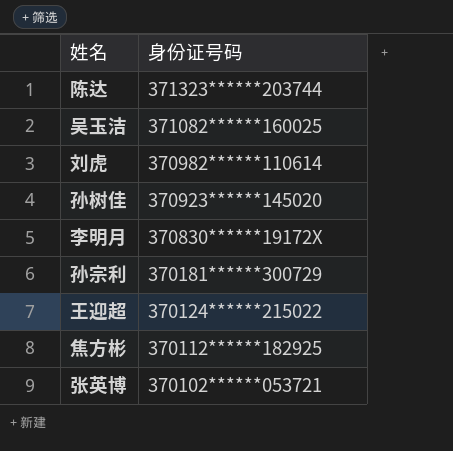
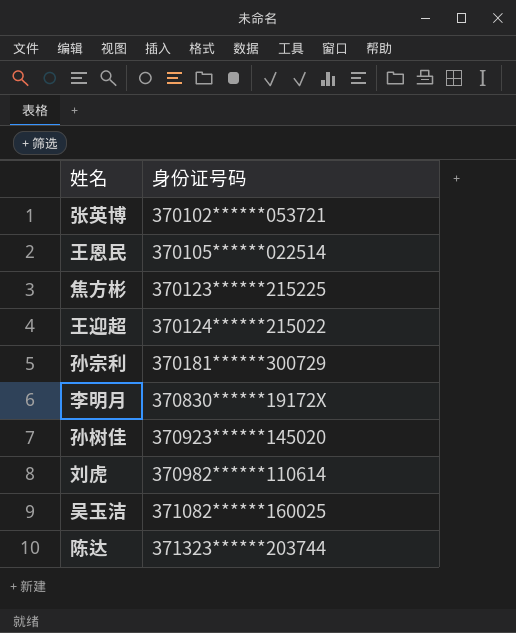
row order: 身份证号码 descending -> 身份证号码 ascending
row 王恩民: none -> 370105******022514
焦方彬 | 身份证号码: 370112******182925 -> 370123******215225

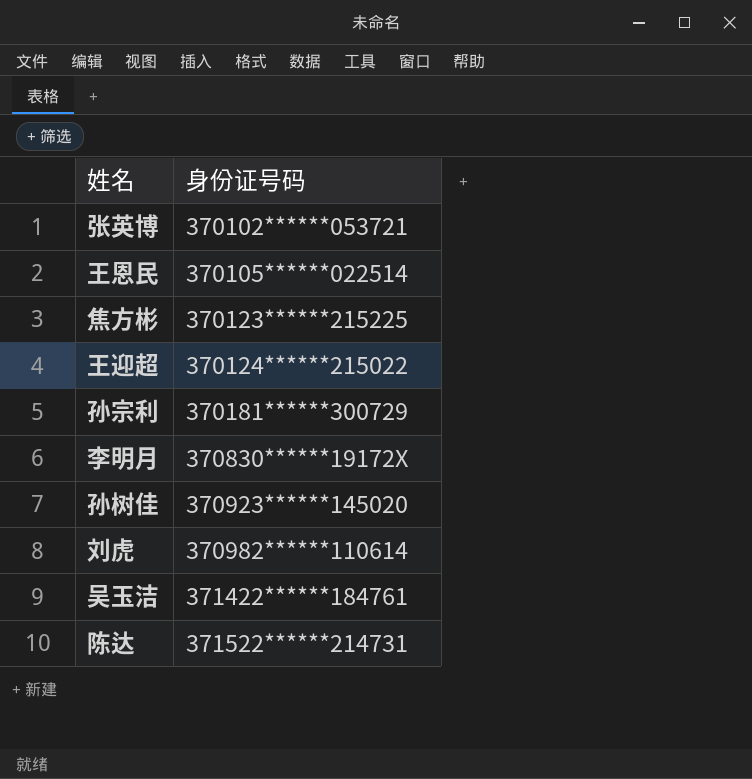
吴玉洁 | 身份证号码: 371082******160025 -> 371422******184761
陈达 | 身份证号码: 371323******203744 -> 371522******214731

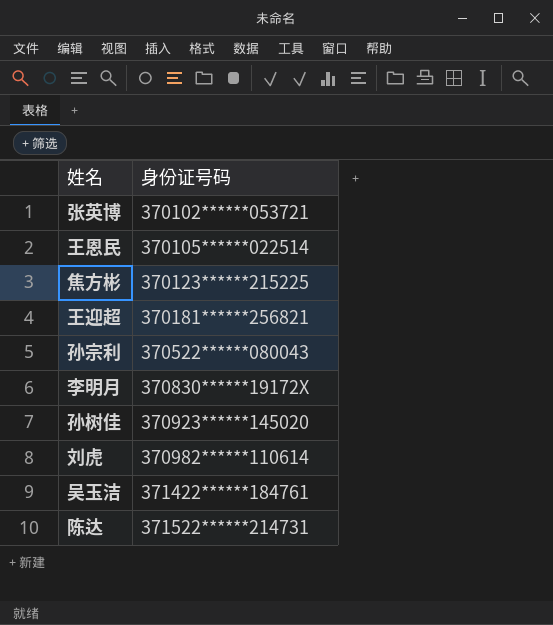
王迎超 | 身份证号码: 370124******215022 -> 370181******256821
孙宗利 | 身份证号码: 370181******300729 -> 370522******080043

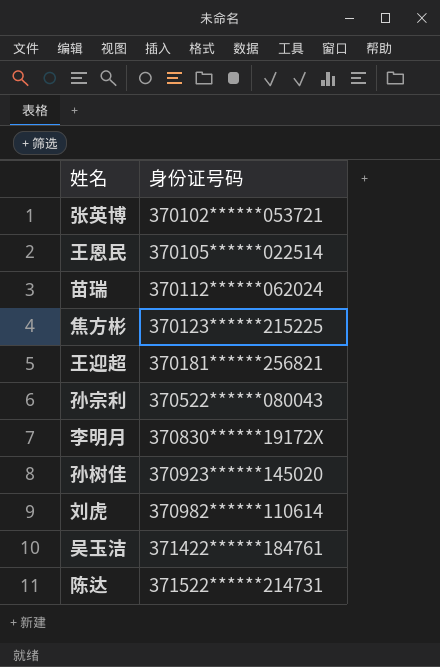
row 苗瑞: none -> 370112******062024

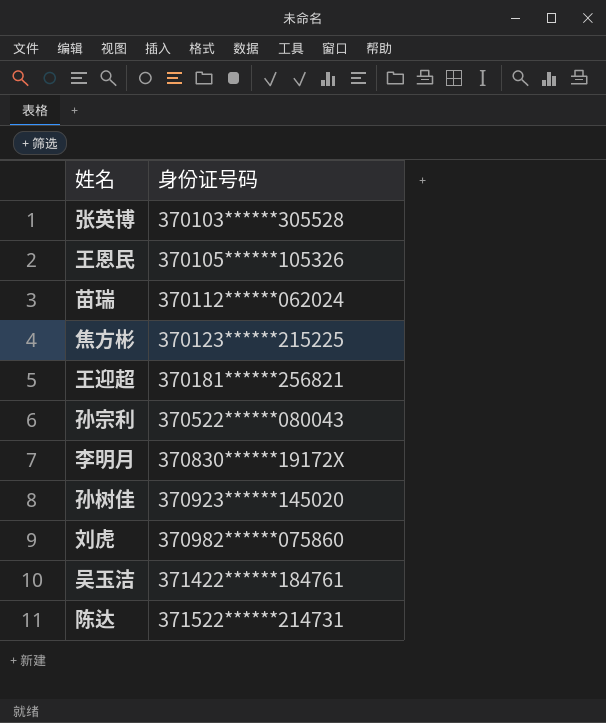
张英博 | 身份证号码: 370102******053721 -> 370103******305528
王恩民 | 身份证号码: 370105******022514 -> 370105******105326
刘虎 | 身份证号码: 370982******110614 -> 370982******075860

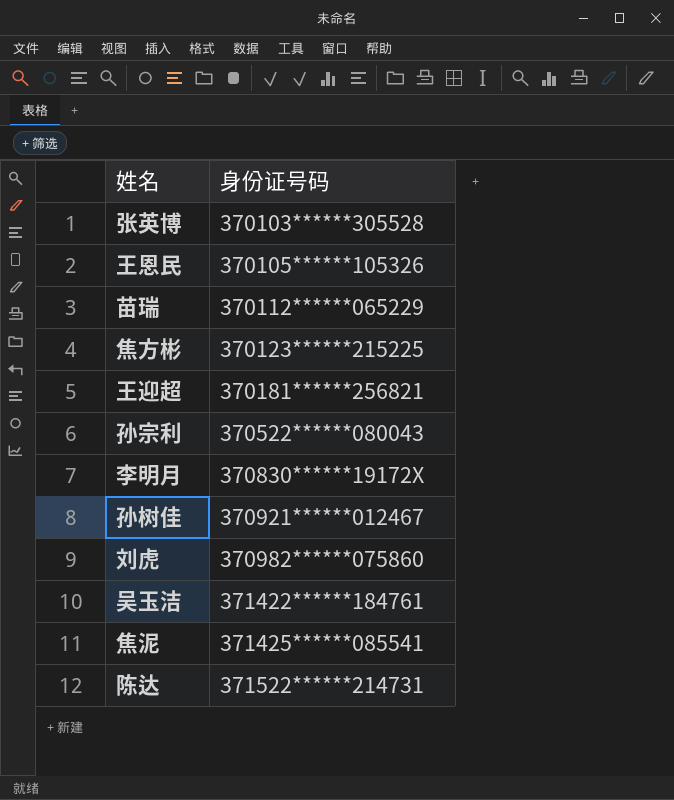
苗瑞 | 身份证号码: 370112******062024 -> 370112******065229
孙树佳 | 身份证号码: 370923******145020 -> 370921******012467
row 焦泥: none -> 371425******085541

